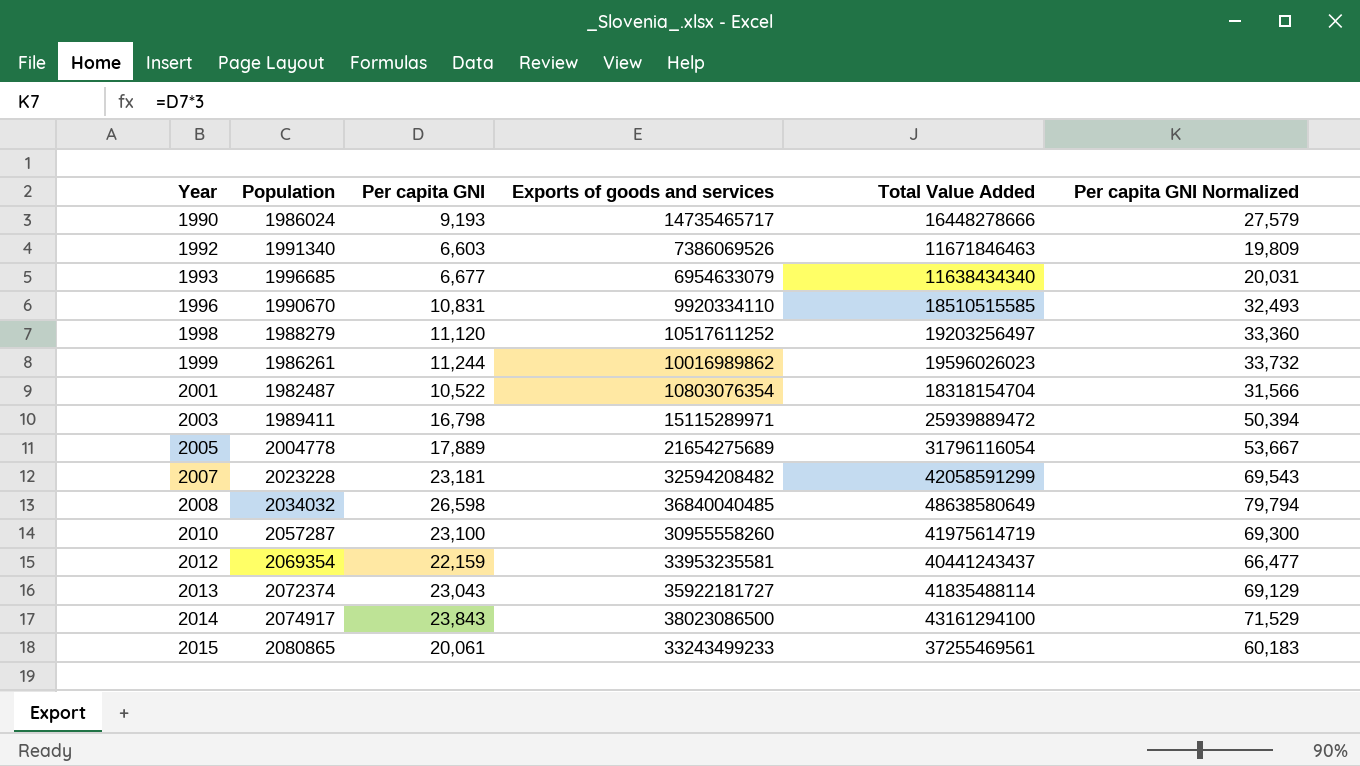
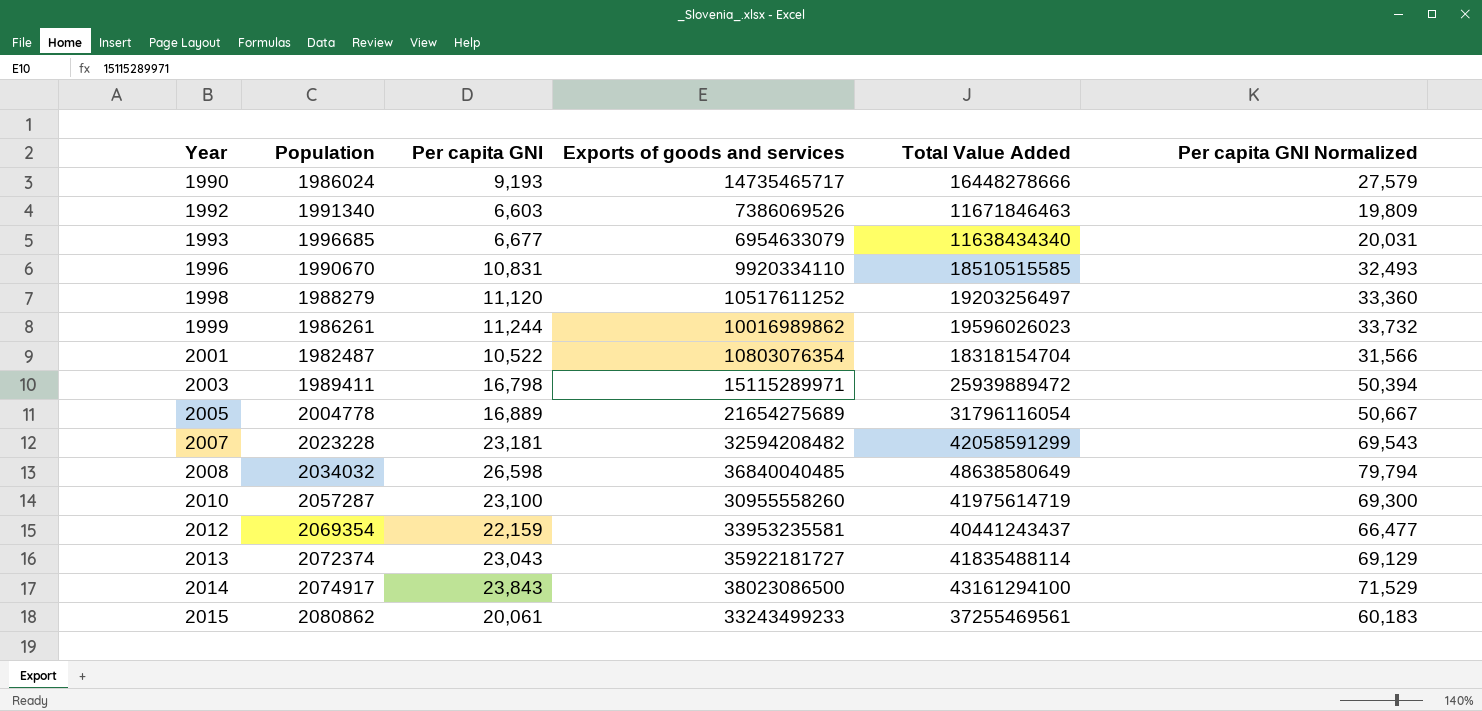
2005 | Per capita GNI: 17,889 -> 16,889
2005 | Per capita GNI Normalized: 53,667 -> 50,667
2015 | Population: 2080865 -> 2080862

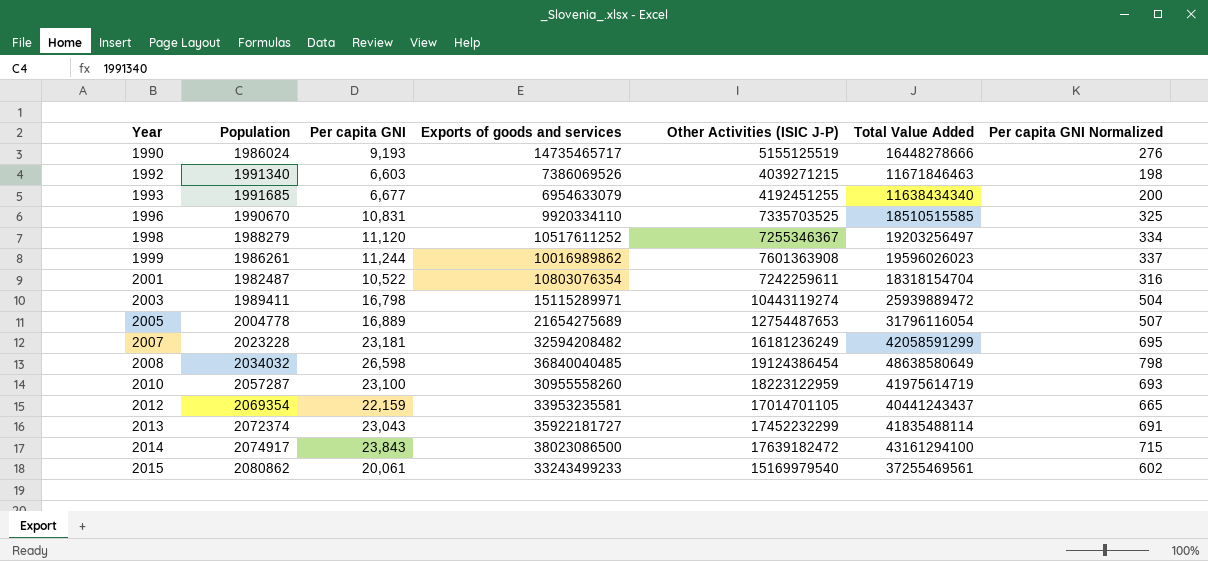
column Other Activities (ISIC J-P) | position: none -> 5
column Per capita GNI Normalized | formula: [Per capita GNI] * 3 -> [Per capita GNI] * 0.03
1993 | Population: 1996685 -> 1991685

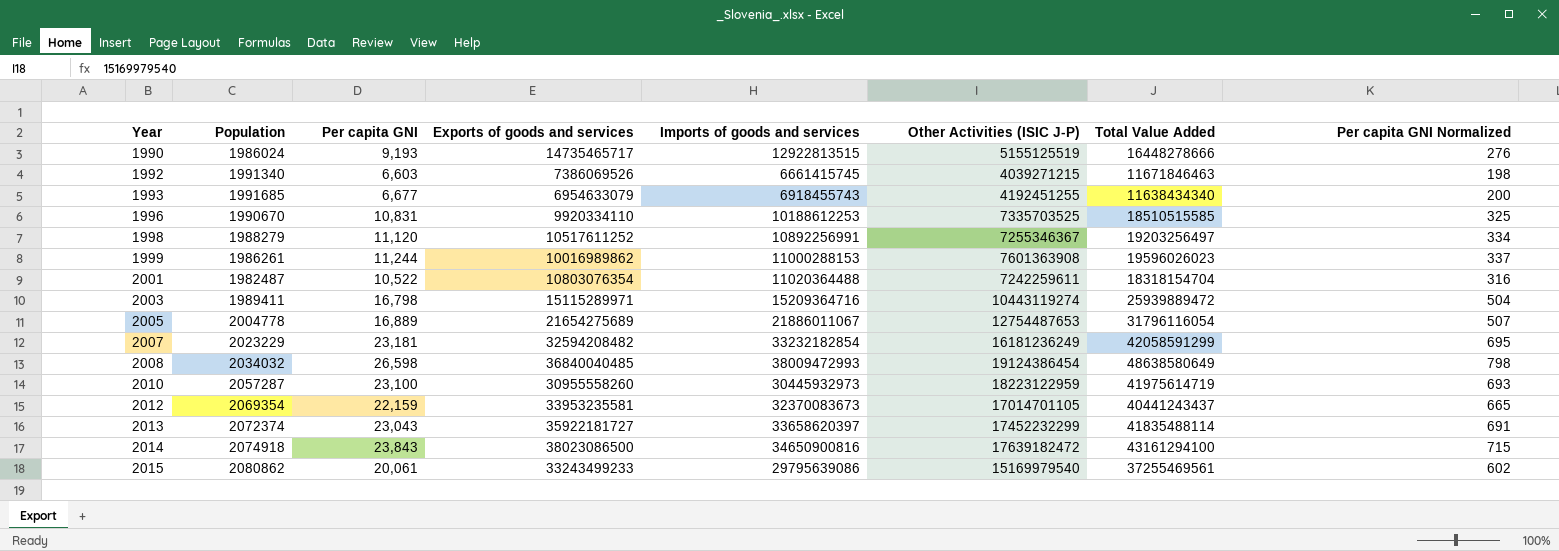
column Imports of goods and services | position: none -> 5
2007 | Population: 2023228 -> 2023229
2014 | Population: 2074917 -> 2074918

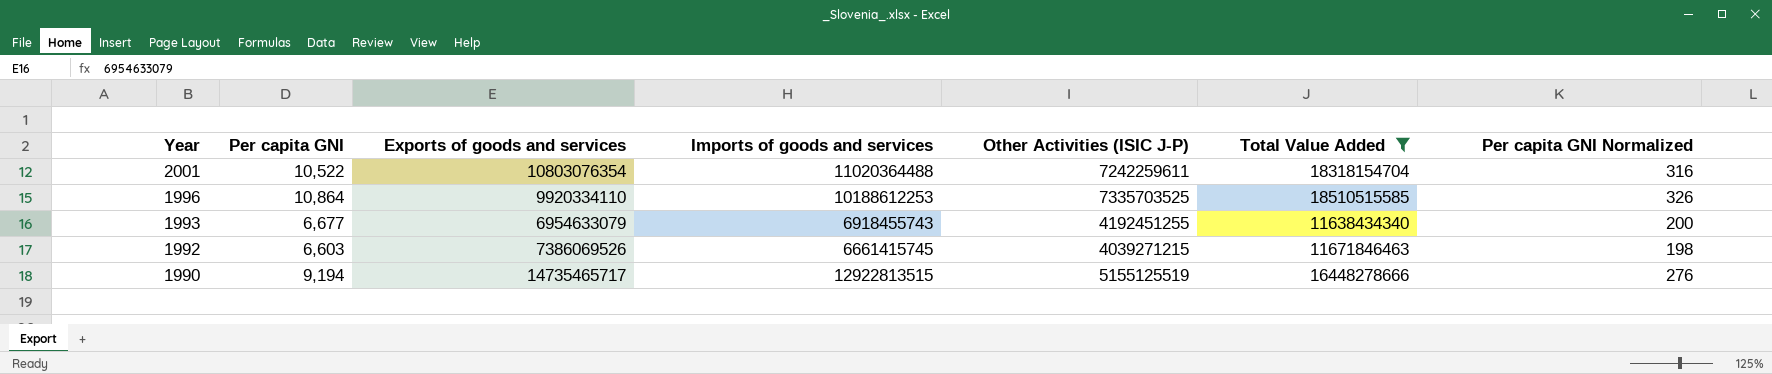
filter: none -> Total Value Added <= 18510515585
row order: Year ascending -> Year descending
column Population | position: 2 -> none
1996 | Per capita GNI: 10,831 -> 10,864
1996 | Per capita GNI Normalized: 325 -> 326
1990 | Per capita GNI: 9,193 -> 9,194

